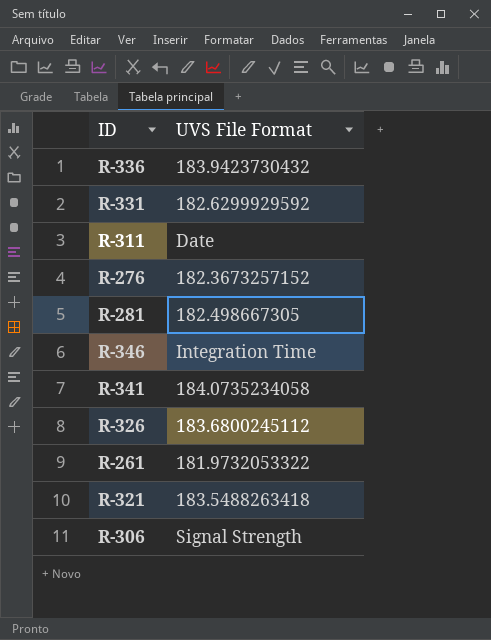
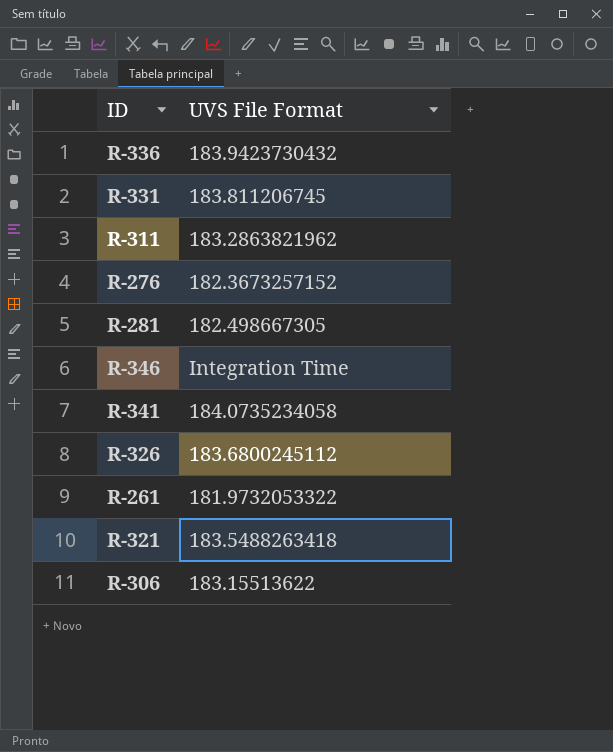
R-331 | UVS File Format: 182.6299929592 -> 183.811206745
R-311 | UVS File Format: Date -> 183.2863821962
R-306 | UVS File Format: Signal Strength -> 183.15513622

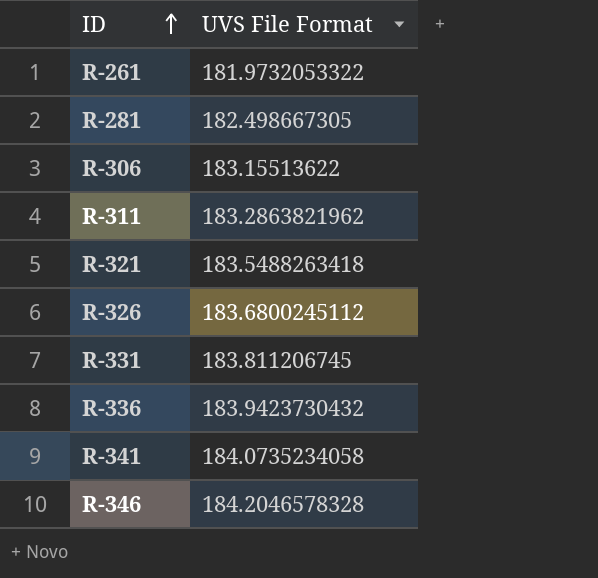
row order: none -> ID ascending
row R-276: 182.3673257152 -> none
R-346 | UVS File Format: Integration Time -> 184.2046578328

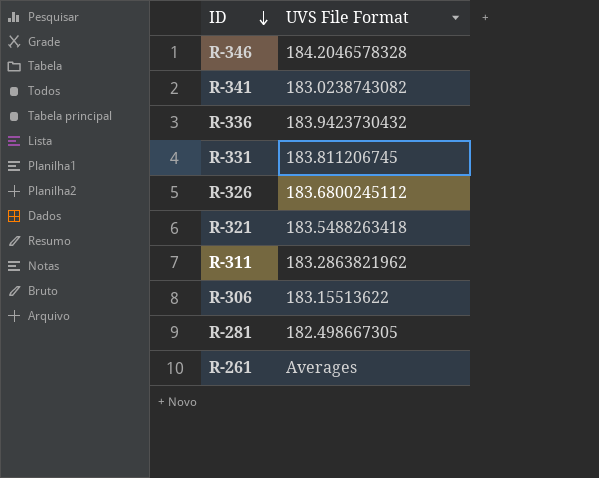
row order: ID ascending -> ID descending
R-341 | UVS File Format: 184.0735234058 -> 183.0238743082
R-261 | UVS File Format: 181.9732053322 -> Averages

